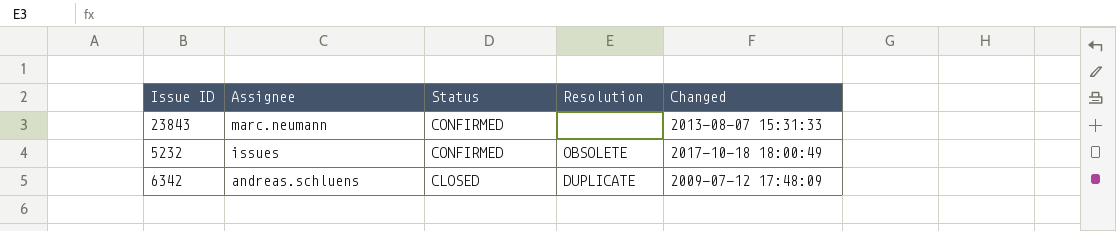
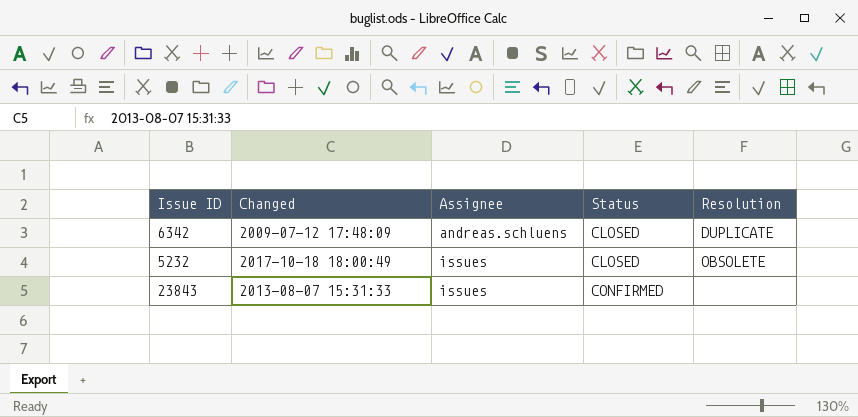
row order: Assignee descending -> Assignee ascending
column Changed | position: 5 -> 2
5232 | Status: CONFIRMED -> CLOSED
23843 | Assignee: marc.neumann -> issues

